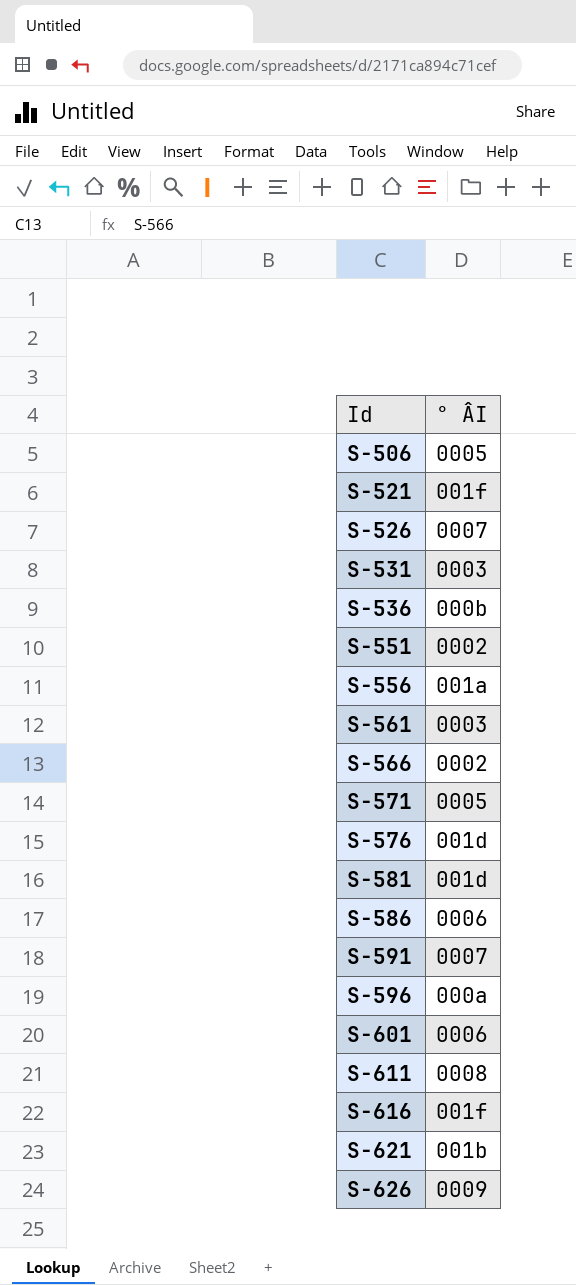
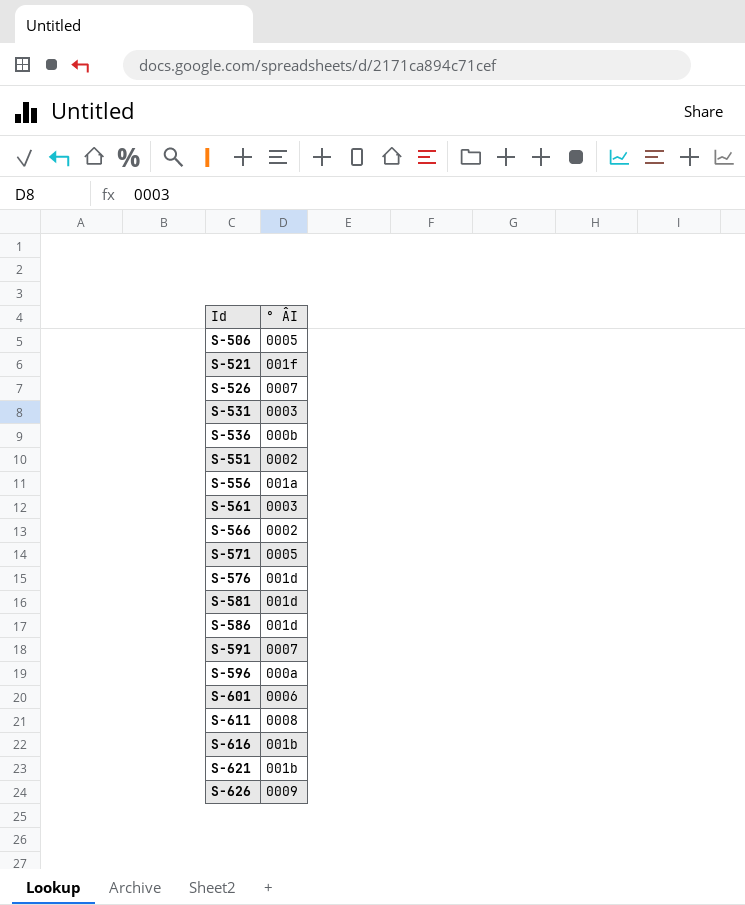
S-586 | ° ÂI: 0006 -> 001d
S-616 | ° ÂI: 001f -> 001b

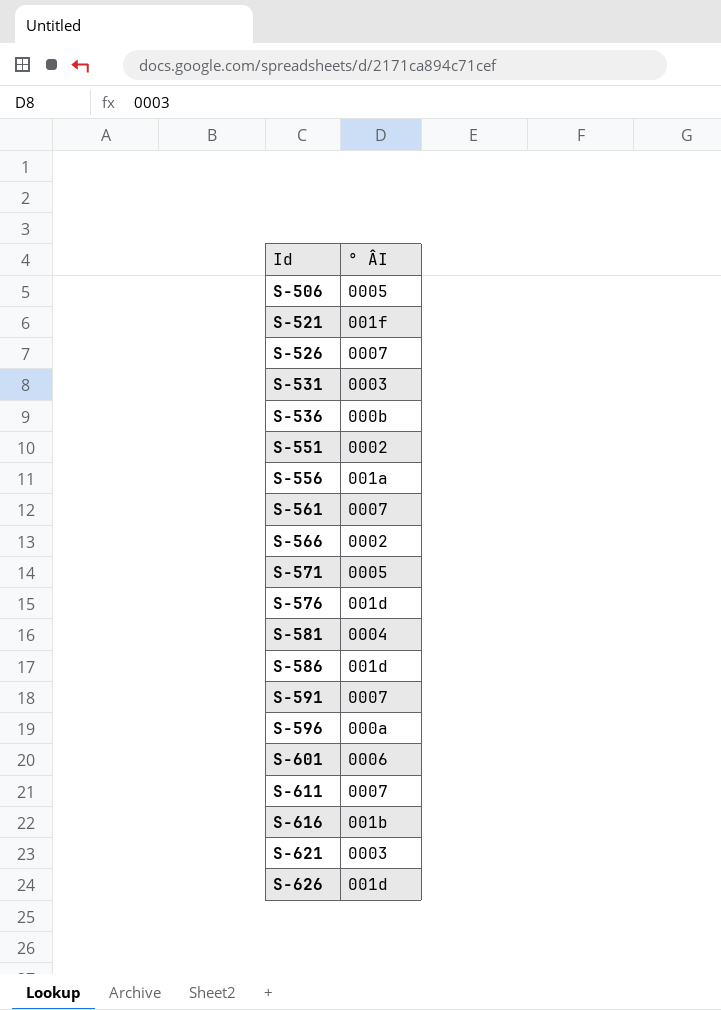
S-561 | ° ÂI: 0003 -> 0007
S-581 | ° ÂI: 001d -> 0004
S-611 | ° ÂI: 0008 -> 0007
S-621 | ° ÂI: 001b -> 0003
S-626 | ° ÂI: 0009 -> 001d

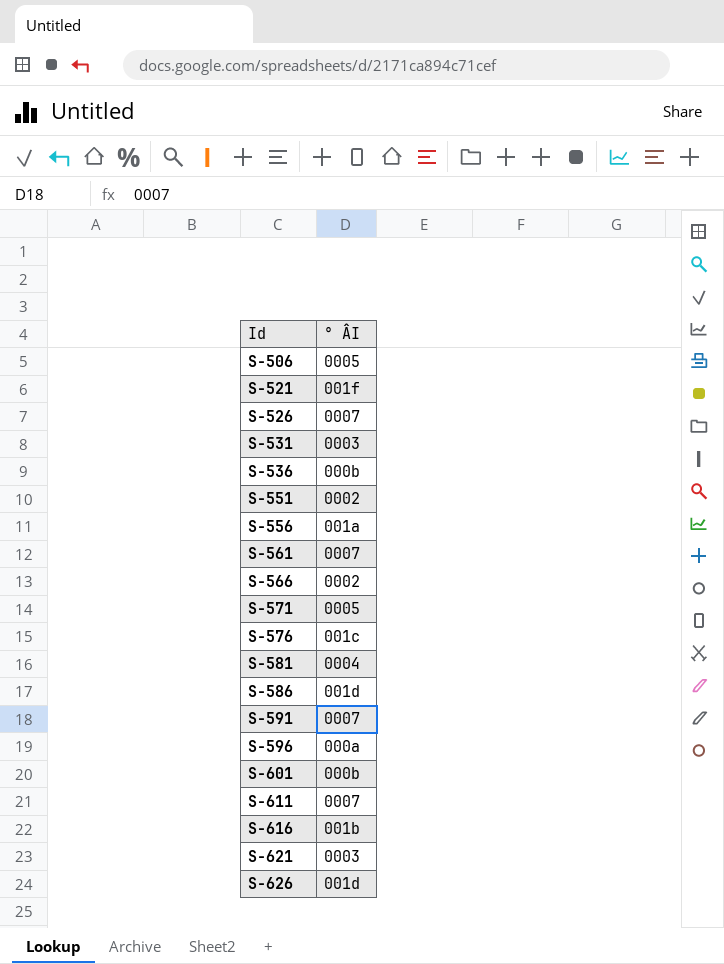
S-576 | ° ÂI: 001d -> 001c
S-601 | ° ÂI: 0006 -> 000b

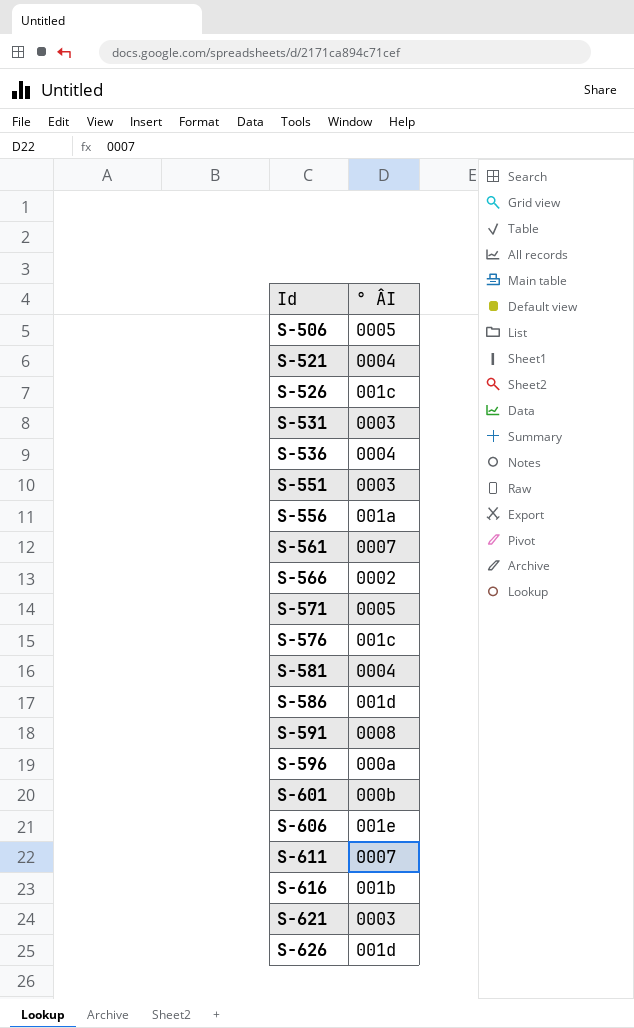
S-521 | ° ÂI: 001f -> 0004
S-526 | ° ÂI: 0007 -> 001c
S-536 | ° ÂI: 000b -> 0004
S-551 | ° ÂI: 0002 -> 0003
S-591 | ° ÂI: 0007 -> 0008
row S-606: none -> 001e

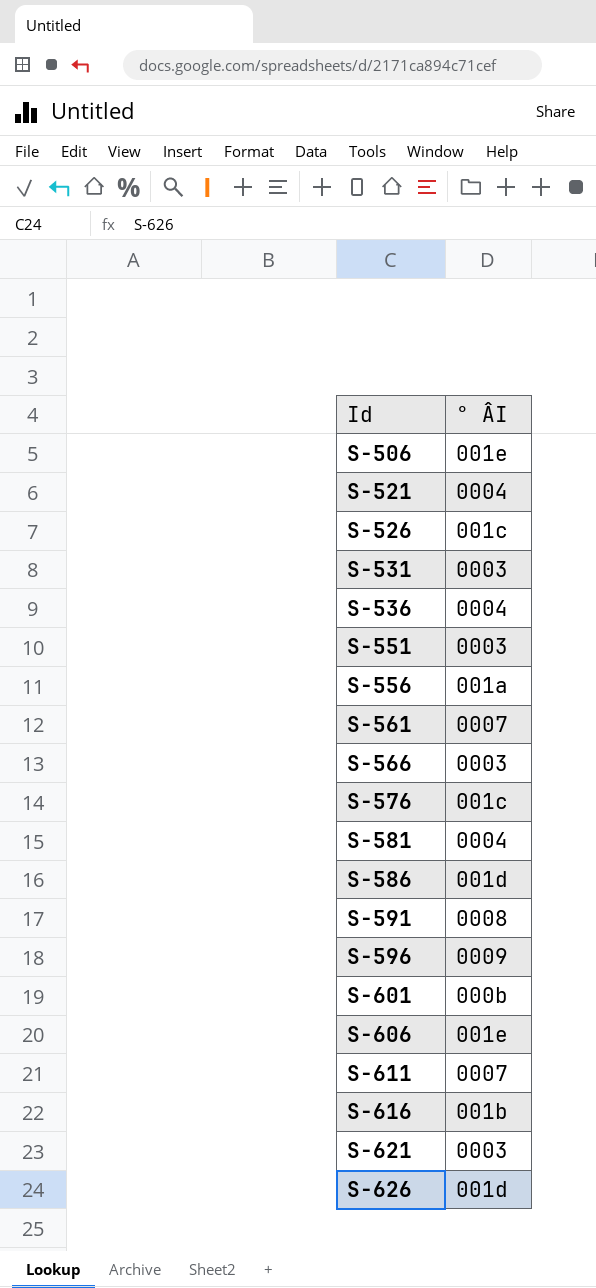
row S-571: 0005 -> none
S-506 | ° ÂI: 0005 -> 001e
S-566 | ° ÂI: 0002 -> 0003
S-596 | ° ÂI: 000a -> 0009

